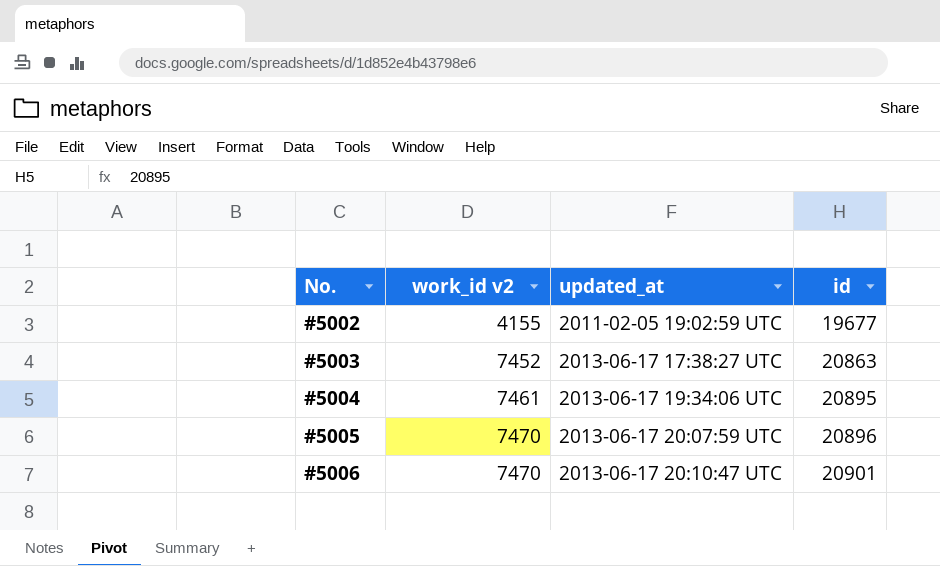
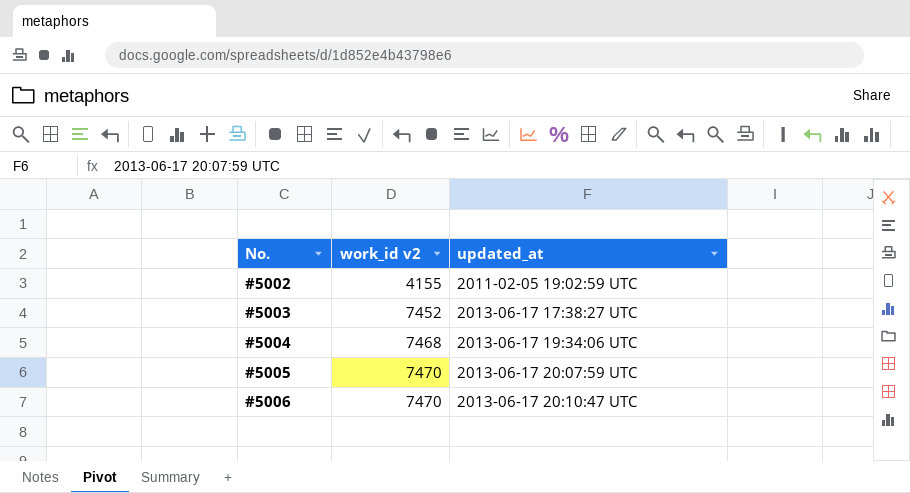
column id | position: 4 -> none
#5004 | work_id v2: 7461 -> 7468

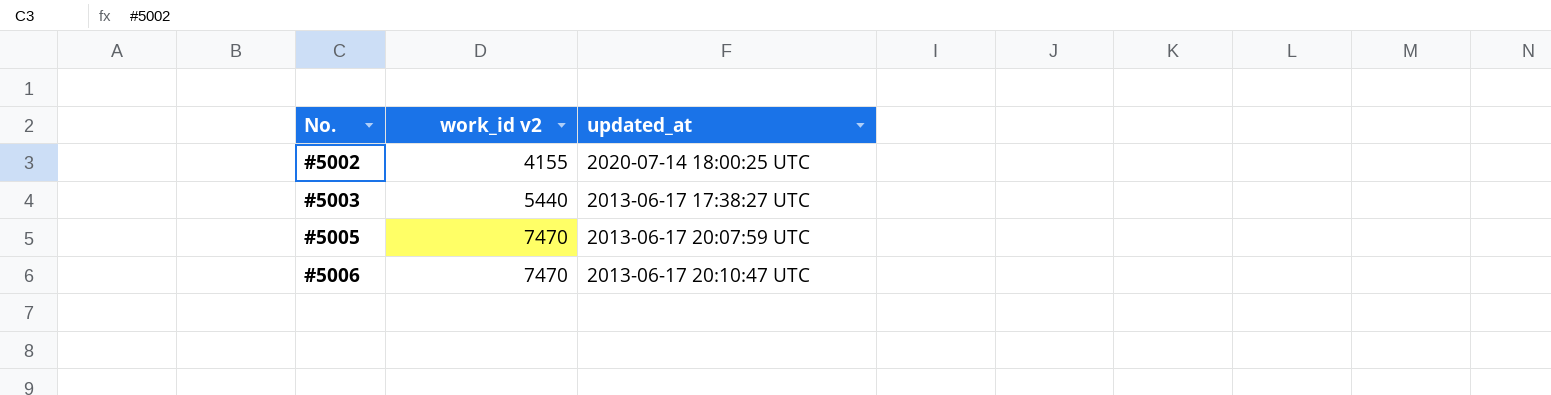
row #5004: 7468 | 2013-06-17 19:34:06 UTC -> none
#5002 | updated_at: 2011-02-05 19:02:59 UTC -> 2020-07-14 18:00:25 UTC
#5003 | work_id v2: 7452 -> 5440

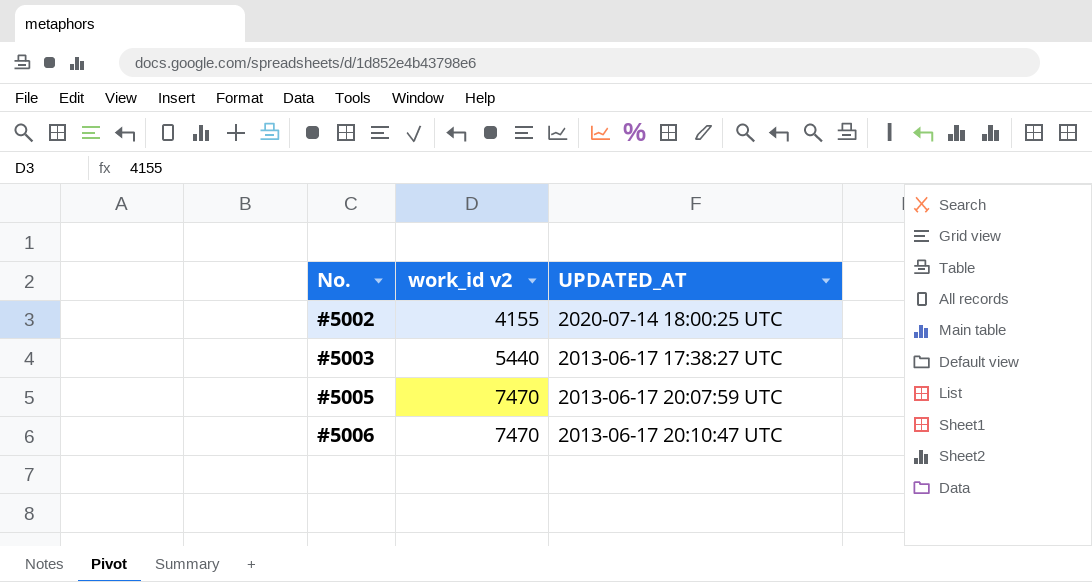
column name: updated_at -> UPDATED_AT

